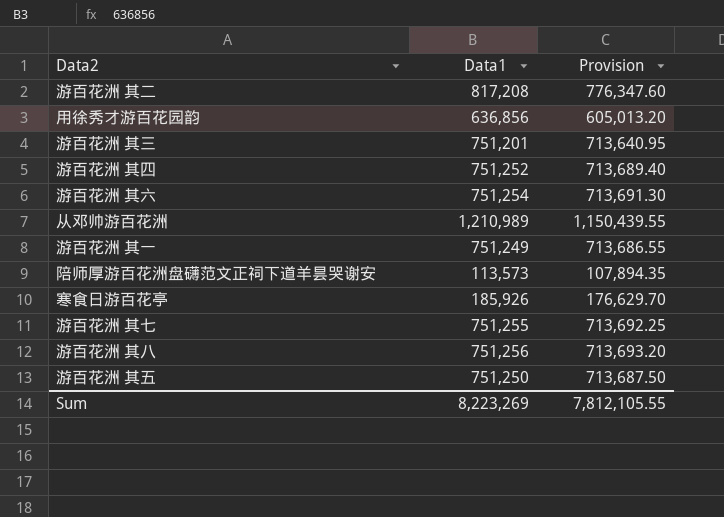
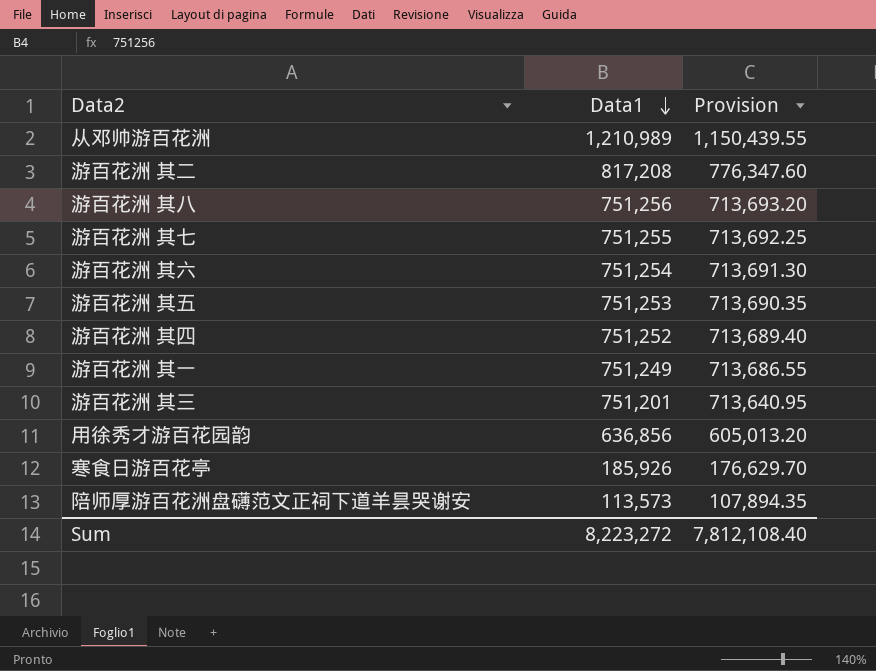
row order: none -> Data1 descending
游百花洲 其五 | Data1: 751,250 -> 751,253
游百花洲 其五 | Provision: 713,687.50 -> 713,690.35
Sum | Data1: 8,223,269 -> 8,223,272
Sum | Provision: 7,812,105.55 -> 7,812,108.40

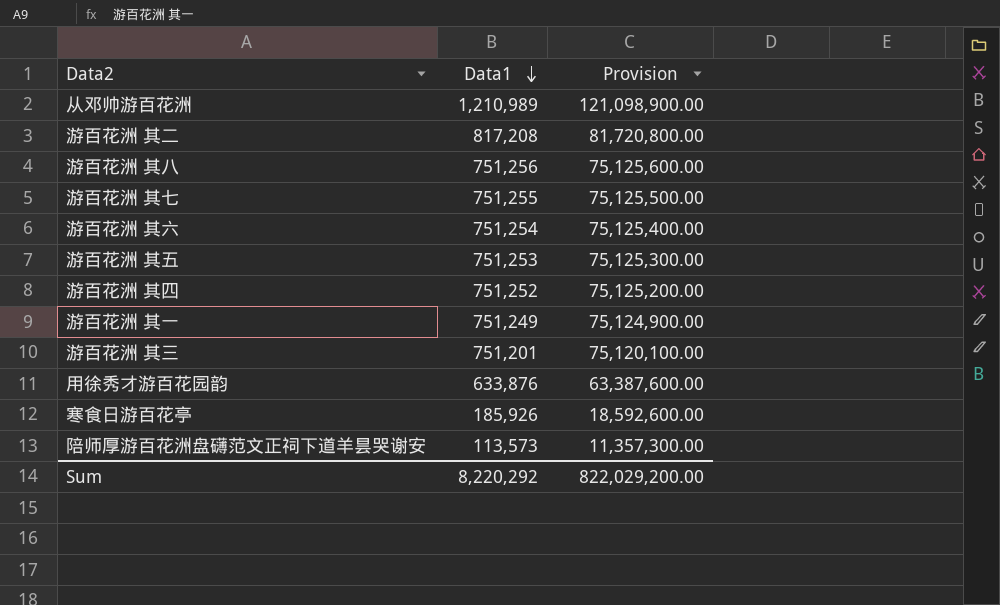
column Provision | formula: [Data1] * 0.95 -> [Data1] * 100
用徐秀才游百花园韵 | Data1: 636,856 -> 633,876
Sum | Data1: 8,223,272 -> 8,220,292
Sum | Provision: 7,812,108.40 -> 822,029,200.00

